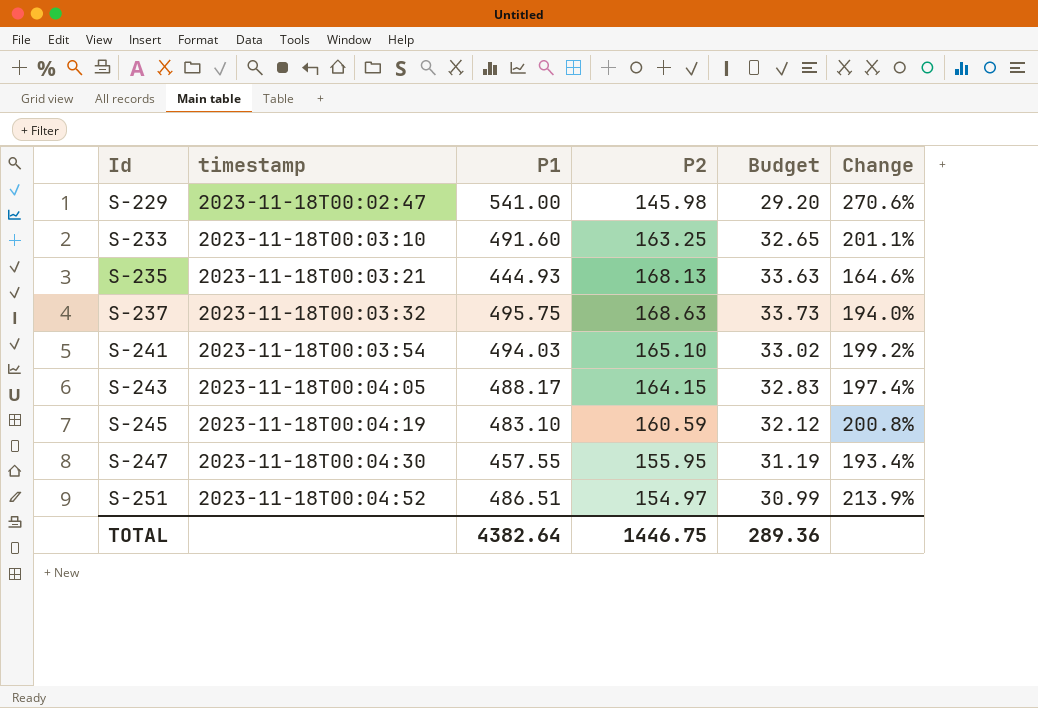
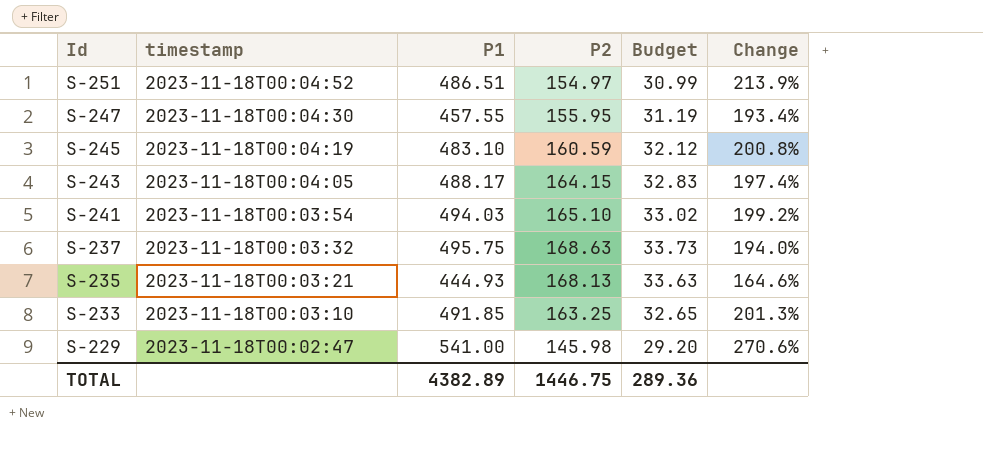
row order: Id ascending -> Id descending
S-233 | P1: 491.60 -> 491.85
S-233 | Change: 201.1% -> 201.3%
TOTAL | P1: 4382.64 -> 4382.89

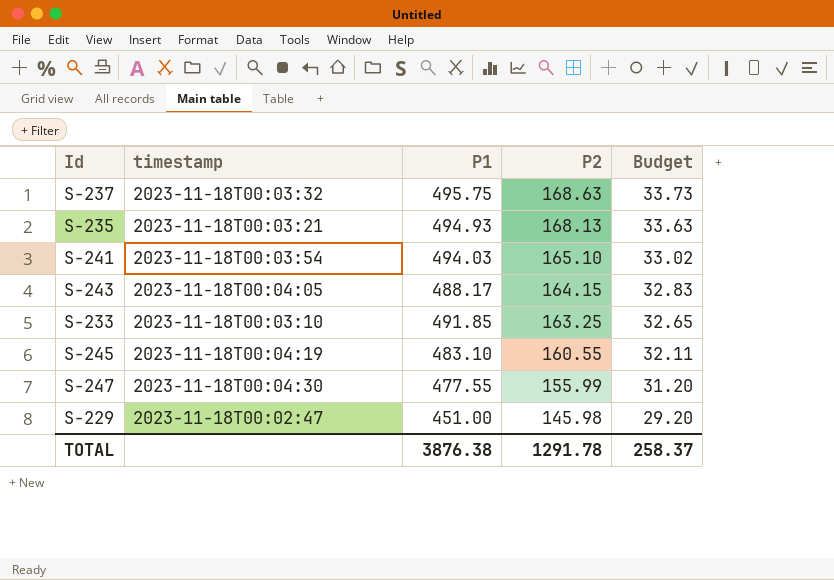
row order: Id descending -> P2 descending
column Change | formula: ([P1] - [P2]) / [P2] -> none
row S-251: 2023-11-18T00:04:52 | 486.51 | 154.97 | 30.99 | 213.9% -> none
S-235 | P1: 444.93 -> 494.93
S-245 | P2: 160.59 -> 160.55
S-245 | Budget: 32.12 -> 32.11
S-247 | P1: 457.55 -> 477.55
S-247 | P2: 155.95 -> 155.99
S-247 | Budget: 31.19 -> 31.20
S-229 | P1: 541.00 -> 451.00
TOTAL | P1: 4382.89 -> 3876.38
TOTAL | P2: 1446.75 -> 1291.78
TOTAL | Budget: 289.36 -> 258.37

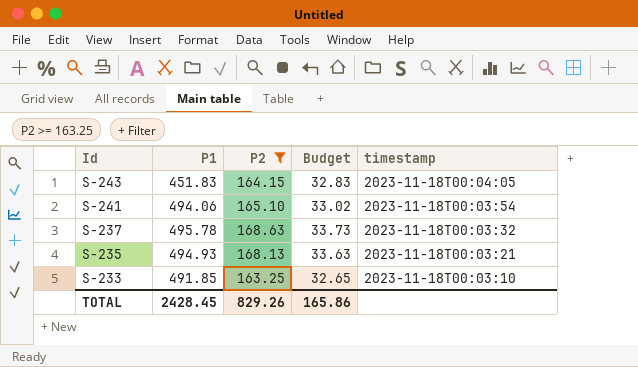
filter: none -> P2 >= 163.25
row order: P2 descending -> Id descending
column timestamp | position: 2 -> 5
S-243 | P1: 488.17 -> 451.83
S-241 | P1: 494.03 -> 494.06
S-237 | P1: 495.75 -> 495.78
TOTAL | P1: 3876.38 -> 2428.45
TOTAL | P2: 1291.78 -> 829.26
TOTAL | Budget: 258.37 -> 165.86

